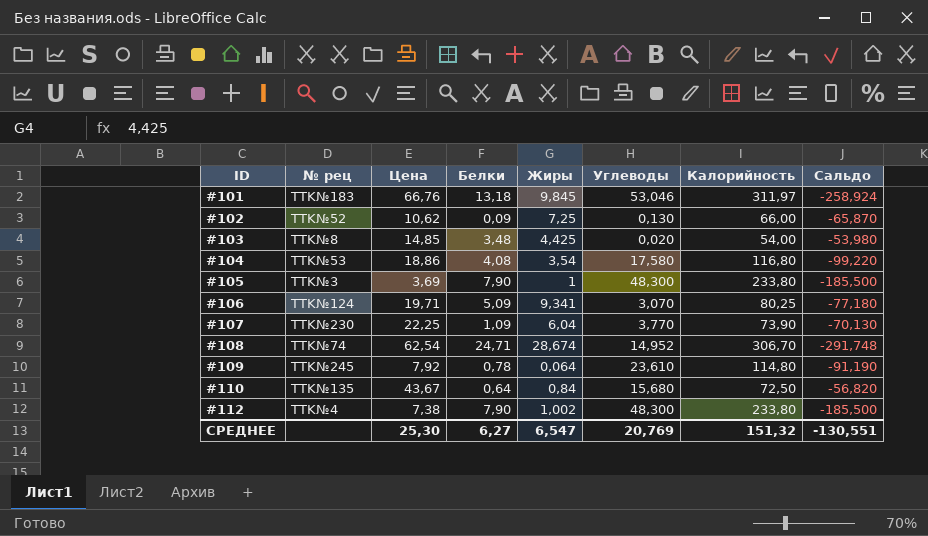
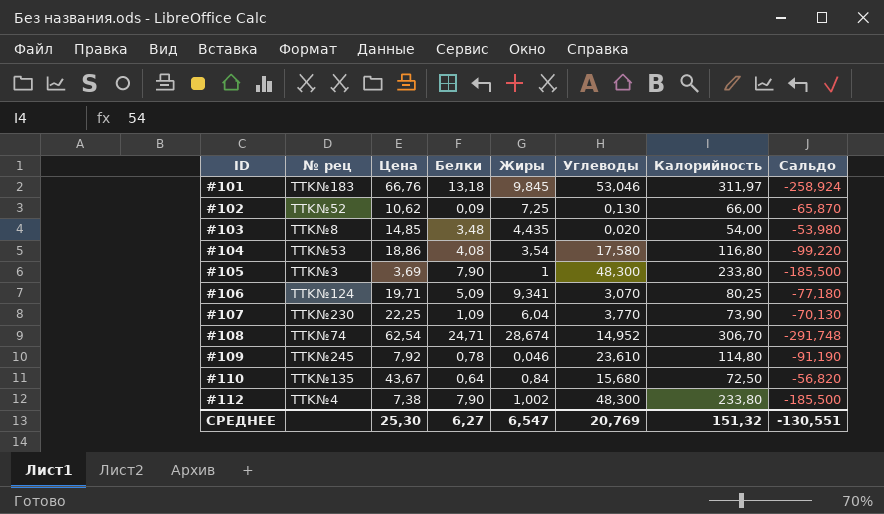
#103 | Жиры: 4,425 -> 4,435
#109 | Жиры: 0,064 -> 0,046

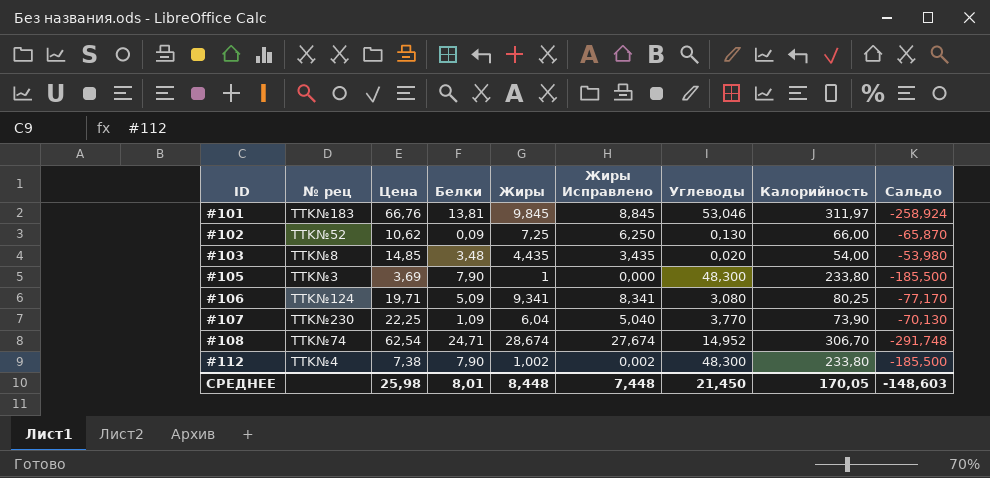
column Жиры Исправлено | formula: none -> [Жиры] - 1
row #104: TTK№53 | 18,86 | 4,08 | 3,54 | 17,580 | 116,80 | -99,220 -> none
row #109: TTK№245 | 7,92 | 0,78 | 0,046 | 23,610 | 114,80 | -91,190 -> none
row #110: TTK№135 | 43,67 | 0,64 | 0,84 | 15,680 | 72,50 | -56,820 -> none
#101 | Белки: 13,18 -> 13,81
#106 | Углеводы: 3,070 -> 3,080
#106 | Сальдо: -77,180 -> -77,170
СРЕДНЕЕ | Цена: 25,30 -> 25,98
СРЕДНЕЕ | Белки: 6,27 -> 8,01
СРЕДНЕЕ | Жиры: 6,547 -> 8,448
СРЕДНЕЕ | Углеводы: 20,769 -> 21,450
СРЕДНЕЕ | Калорийность: 151,32 -> 170,05
СРЕДНЕЕ | Сальдо: -130,551 -> -148,603

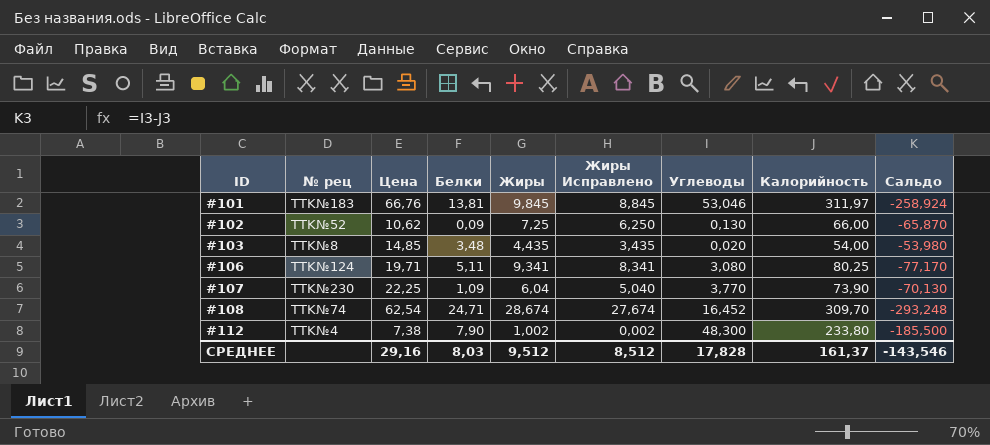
row #105: TTK№3 | 3,69 | 7,90 | 1 | 0,000 | 48,300 | 233,80 | -185,500 -> none
#106 | Белки: 5,09 -> 5,11
#108 | Углеводы: 14,952 -> 16,452
#108 | Калорийность: 306,70 -> 309,70
#108 | Сальдо: -291,748 -> -293,248
СРЕДНЕЕ | Цена: 25,98 -> 29,16
СРЕДНЕЕ | Белки: 8,01 -> 8,03
СРЕДНЕЕ | Жиры: 8,448 -> 9,512
СРЕДНЕЕ | Жиры Исправлено: 7,448 -> 8,512
СРЕДНЕЕ | Углеводы: 21,450 -> 17,828
СРЕДНЕЕ | Калорийность: 170,05 -> 161,37
СРЕДНЕЕ | Сальдо: -148,603 -> -143,546

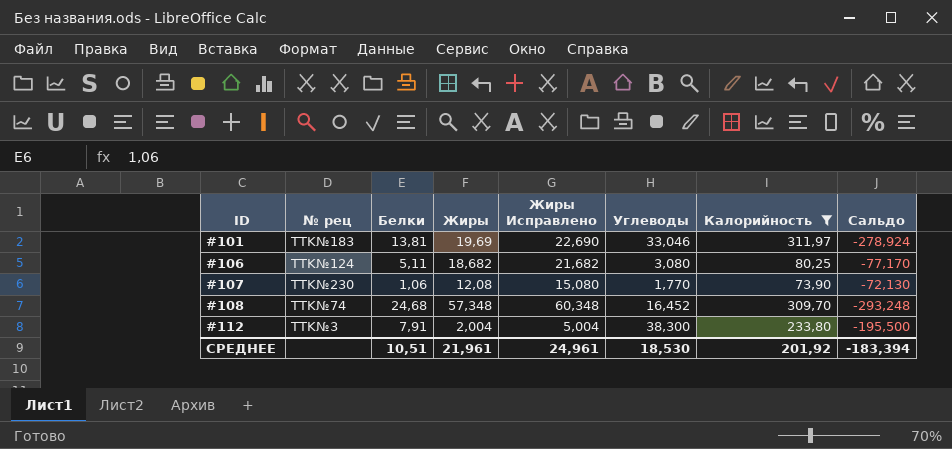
filter: none -> Калорийность >= 73,90
column Цена | position: 3 -> none
column Жиры Исправлено | formula: [Жиры] - 1 -> [Жиры] + 3
#101 | Жиры: 9,845 -> 19,69
#101 | Углеводы: 53,046 -> 33,046
#101 | Сальдо: -258,924 -> -278,924
#106 | Жиры: 9,341 -> 18,682
#107 | Белки: 1,09 -> 1,06
#107 | Жиры: 6,04 -> 12,08
#107 | Углеводы: 3,770 -> 1,770
#107 | Сальдо: -70,130 -> -72,130
#108 | Белки: 24,71 -> 24,68
#108 | Жиры: 28,674 -> 57,348
#112 | № рец: TTK№4 -> TTK№3
#112 | Белки: 7,90 -> 7,91
#112 | Жиры: 1,002 -> 2,004
#112 | Углеводы: 48,300 -> 38,300
#112 | Сальдо: -185,500 -> -195,500
СРЕДНЕЕ | Белки: 8,03 -> 10,51
СРЕДНЕЕ | Жиры: 9,512 -> 21,961
СРЕДНЕЕ | Жиры Исправлено: 8,512 -> 24,961
СРЕДНЕЕ | Углеводы: 17,828 -> 18,530
СРЕДНЕЕ | Калорийность: 161,37 -> 201,92
СРЕДНЕЕ | Сальдо: -143,546 -> -183,394

